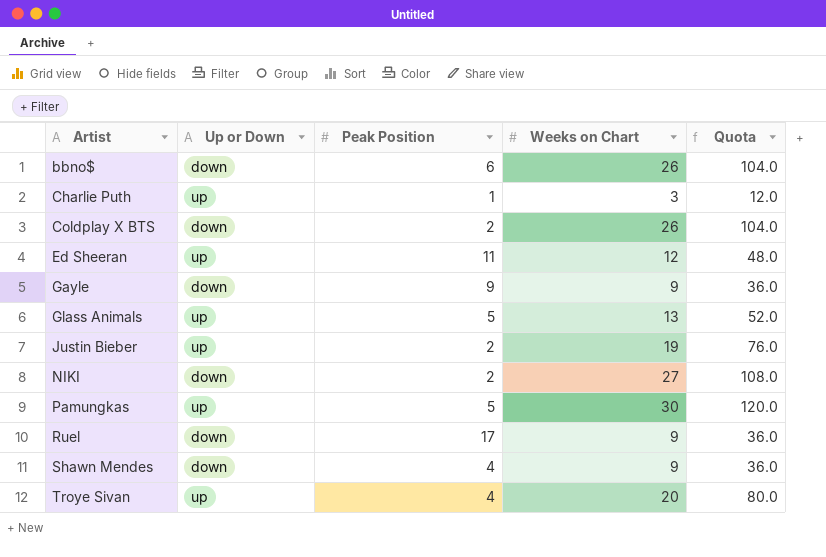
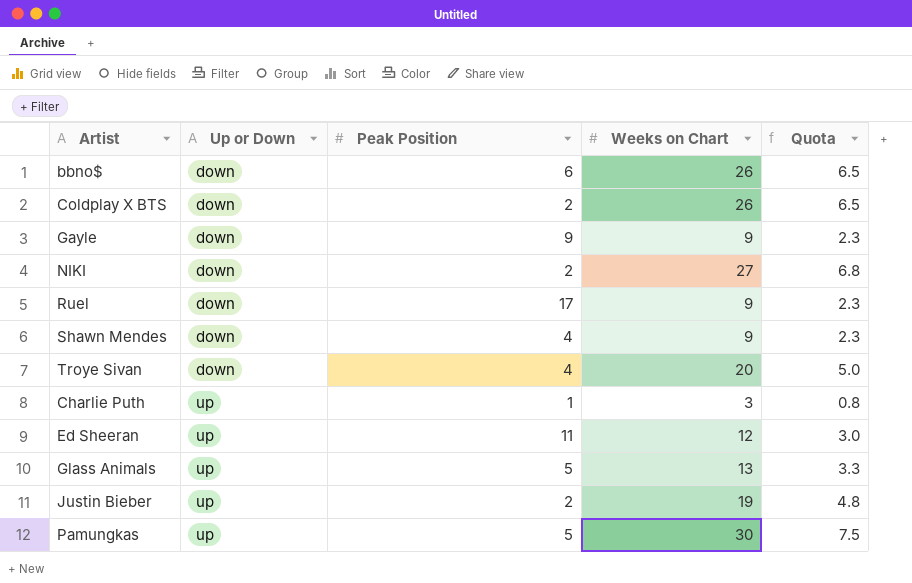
row order: Artist ascending -> Up or Down ascending
column Quota | formula: [Weeks on Chart] * 4 -> [Weeks on Chart] * 0.25
Troye Sivan | Up or Down: up -> down

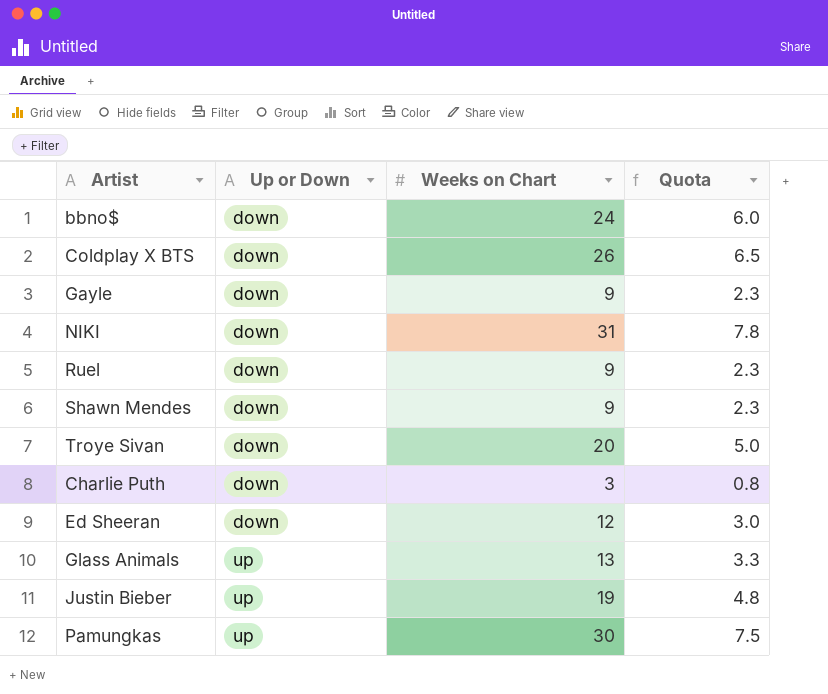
column Peak Position | position: 3 -> none
bbno$ | Weeks on Chart: 26 -> 24
bbno$ | Quota: 6.5 -> 6.0
NIKI | Weeks on Chart: 27 -> 31
NIKI | Quota: 6.8 -> 7.8
Charlie Puth | Up or Down: up -> down
Ed Sheeran | Up or Down: up -> down

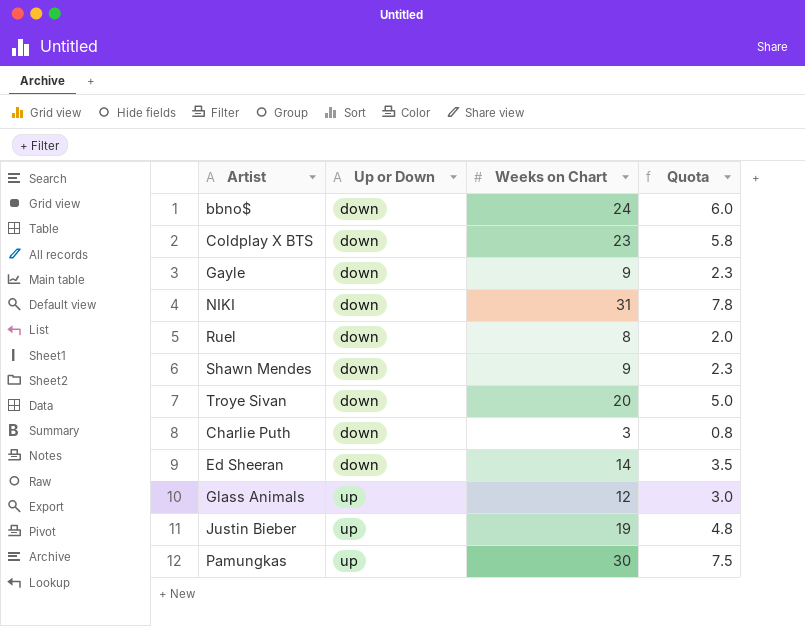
Coldplay X BTS | Weeks on Chart: 26 -> 23
Coldplay X BTS | Quota: 6.5 -> 5.8
Ruel | Weeks on Chart: 9 -> 8
Ruel | Quota: 2.3 -> 2.0
Ed Sheeran | Weeks on Chart: 12 -> 14
Ed Sheeran | Quota: 3.0 -> 3.5
Glass Animals | Weeks on Chart: 13 -> 12
Glass Animals | Quota: 3.3 -> 3.0

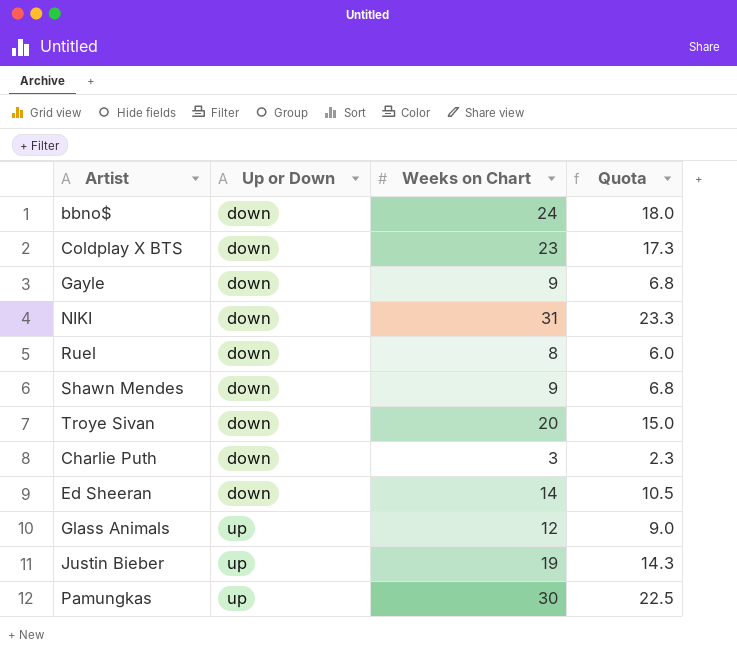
column Quota | formula: [Weeks on Chart] * 0.25 -> [Weeks on Chart] * 0.75

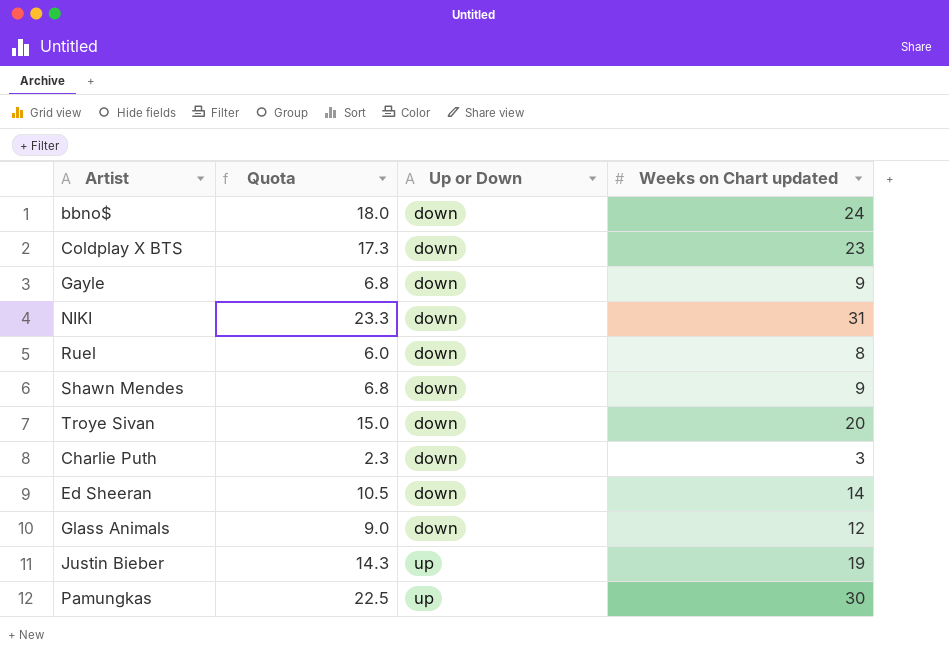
column Quota | position: 4 -> 2
column name: Weeks on Chart -> Weeks on Chart updated
Glass Animals | Up or Down: up -> down

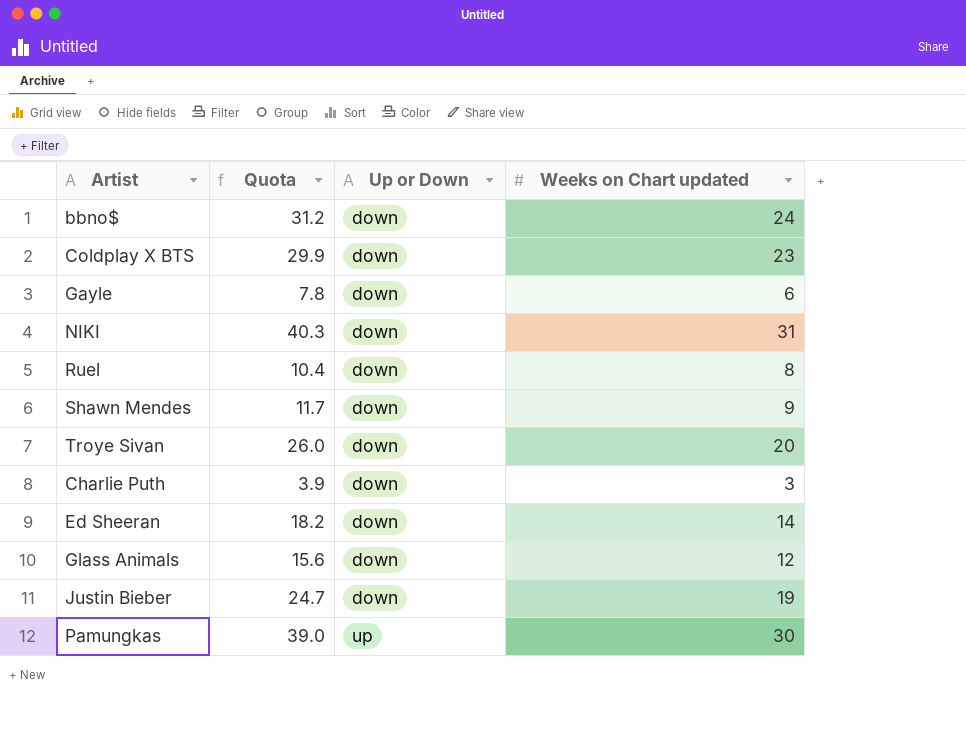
column Quota | formula: [Weeks on Chart updated] * 0.75 -> [Weeks on Chart updated] * 1.3
Gayle | Weeks on Chart updated: 9 -> 6
Justin Bieber | Up or Down: up -> down

